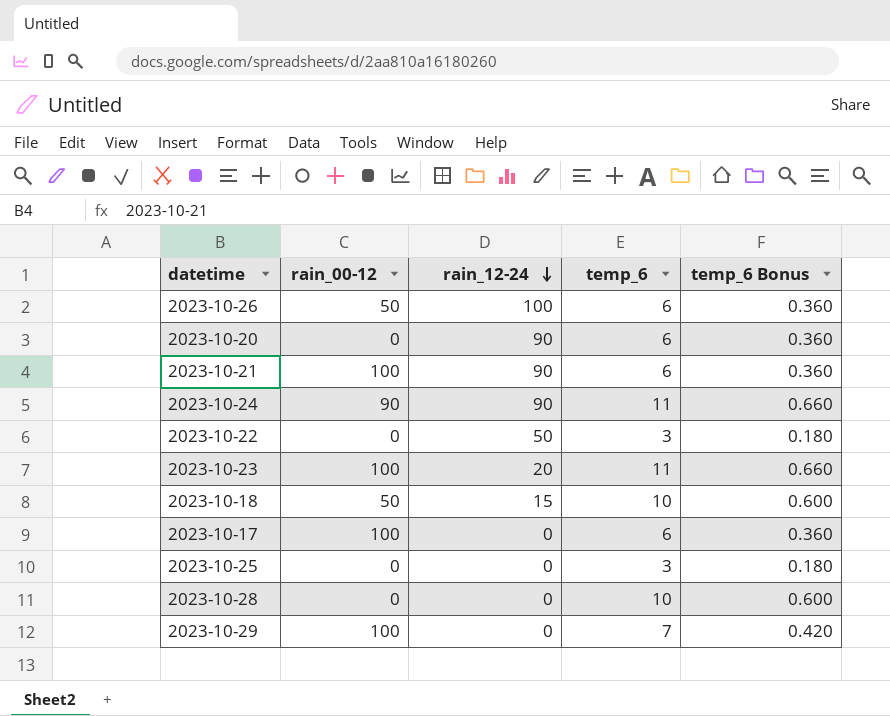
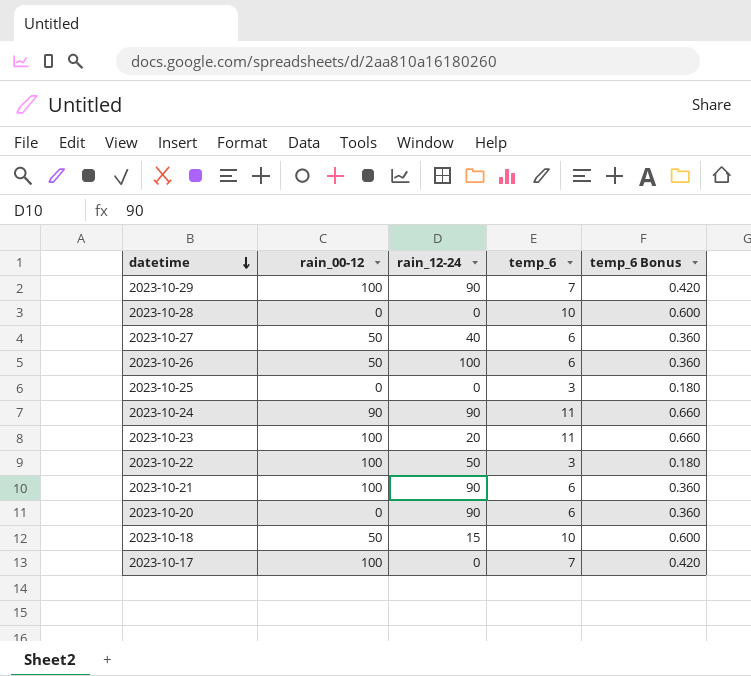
row order: rain_12-24 descending -> datetime descending
2023-10-29 | rain_12-24: 0 -> 90
row 2023-10-27: none -> 50 | 40 | 6 | 0.360
2023-10-22 | rain_00-12: 0 -> 100
2023-10-17 | temp_6: 6 -> 7
2023-10-17 | temp_6 Bonus: 0.360 -> 0.420

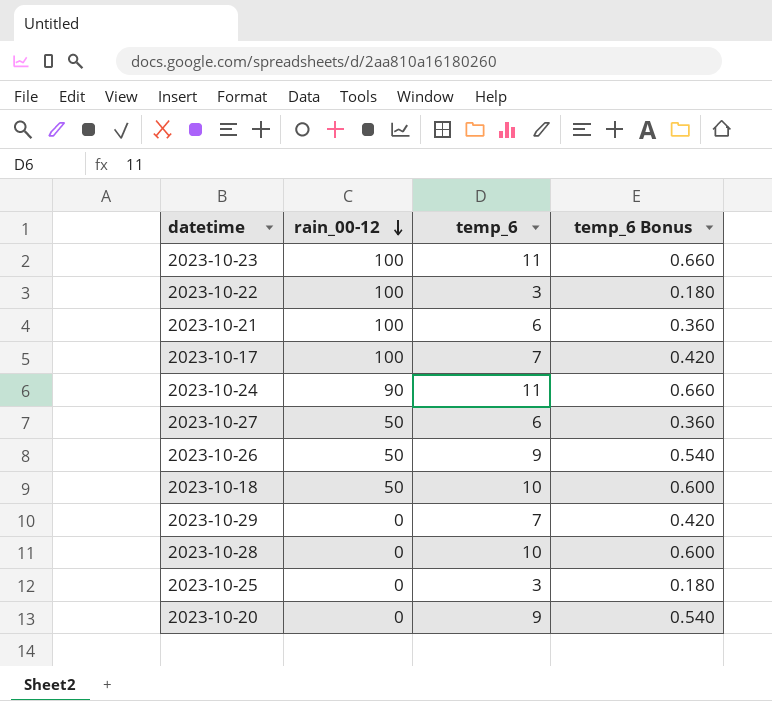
row order: datetime descending -> rain_00-12 descending
column rain_12-24 | position: 3 -> none
2023-10-26 | temp_6: 6 -> 9
2023-10-26 | temp_6 Bonus: 0.360 -> 0.540
2023-10-29 | rain_00-12: 100 -> 0
2023-10-20 | temp_6: 6 -> 9
2023-10-20 | temp_6 Bonus: 0.360 -> 0.540

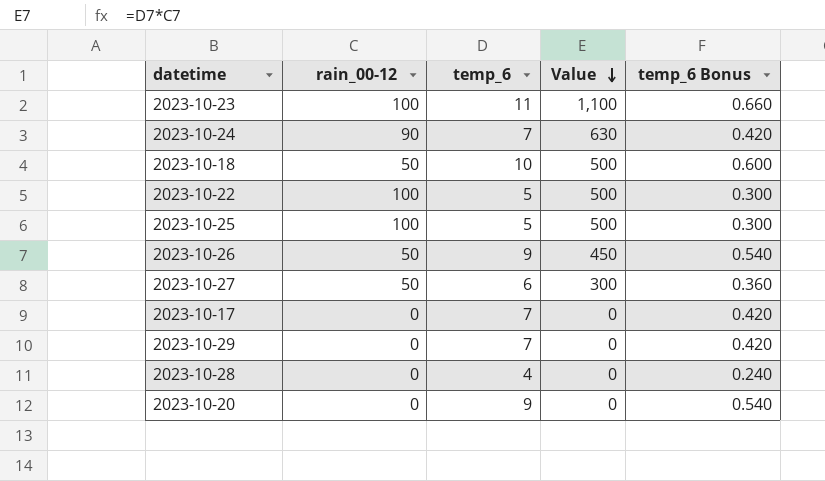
row order: rain_00-12 descending -> Value descending
column Value | formula: none -> [rain_00-12] * [temp_6]
row 2023-10-21: 100 | 6 | 0.360 -> none
2023-10-24 | temp_6: 11 -> 7
2023-10-24 | temp_6 Bonus: 0.660 -> 0.420
2023-10-22 | temp_6: 3 -> 5
2023-10-22 | temp_6 Bonus: 0.180 -> 0.300
2023-10-25 | rain_00-12: 0 -> 100
2023-10-25 | temp_6: 3 -> 5
2023-10-25 | temp_6 Bonus: 0.180 -> 0.300
2023-10-17 | rain_00-12: 100 -> 0
2023-10-28 | temp_6: 10 -> 4
2023-10-28 | temp_6 Bonus: 0.600 -> 0.240

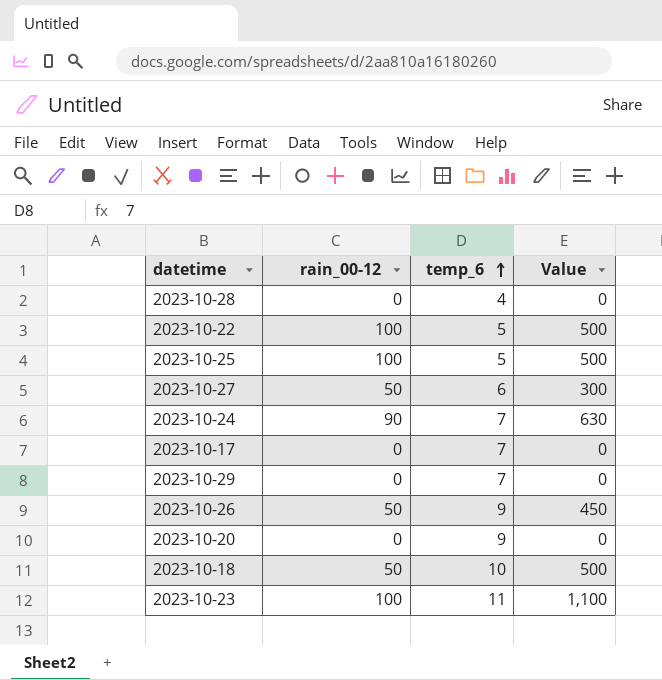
row order: Value descending -> temp_6 ascending
column temp_6 Bonus | formula: [temp_6] * 0.06 -> none

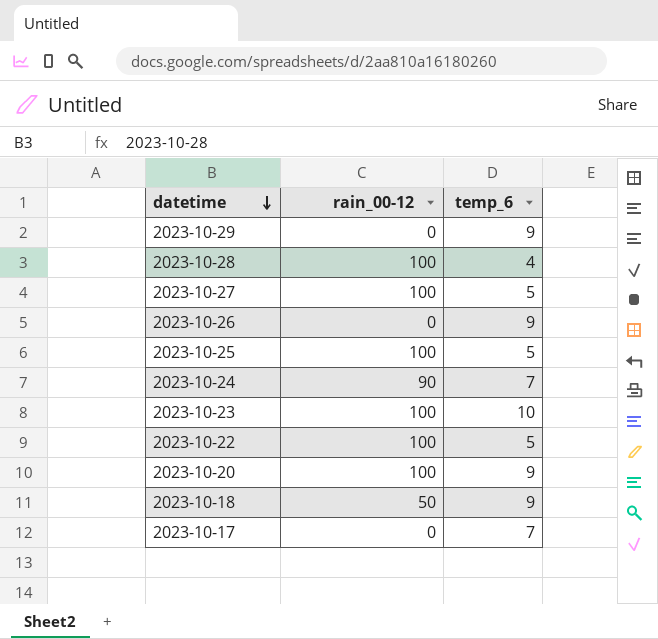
row order: temp_6 ascending -> datetime descending
column Value | formula: [rain_00-12] * [temp_6] -> none
2023-10-29 | temp_6: 7 -> 9
2023-10-28 | rain_00-12: 0 -> 100
2023-10-27 | rain_00-12: 50 -> 100
2023-10-27 | temp_6: 6 -> 5
2023-10-26 | rain_00-12: 50 -> 0
2023-10-23 | temp_6: 11 -> 10
2023-10-20 | rain_00-12: 0 -> 100
2023-10-18 | temp_6: 10 -> 9

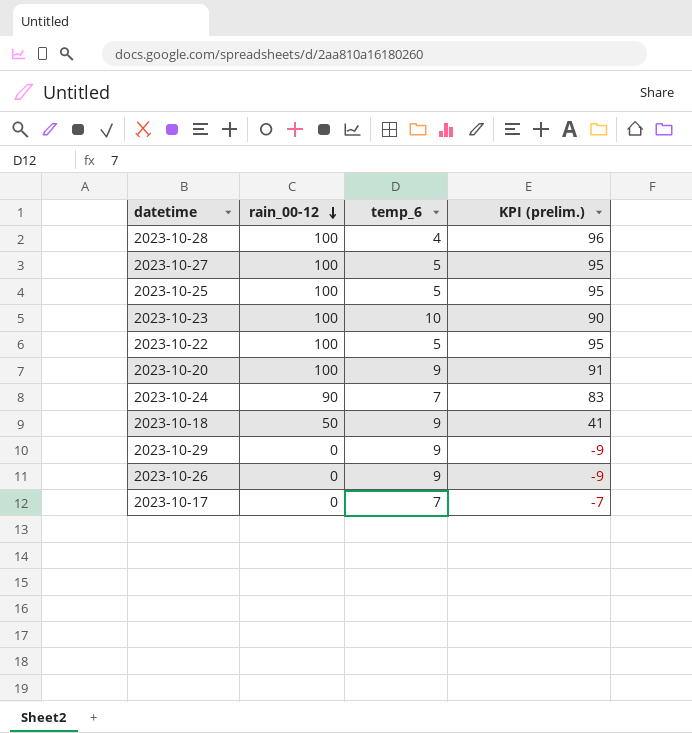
row order: datetime descending -> rain_00-12 descending
column KPI (prelim.) | formula: none -> [rain_00-12] - [temp_6]

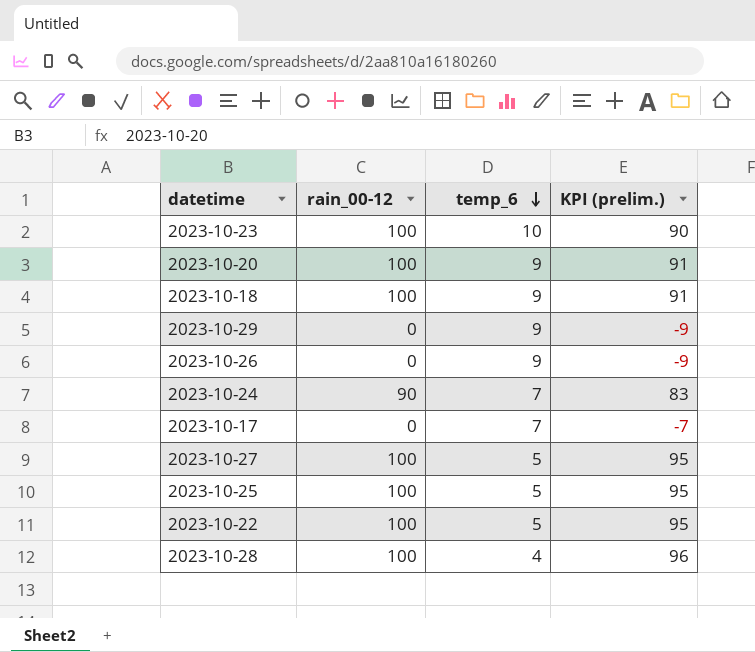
row order: rain_00-12 descending -> temp_6 descending
2023-10-18 | rain_00-12: 50 -> 100
2023-10-18 | KPI (prelim.): 41 -> 91

